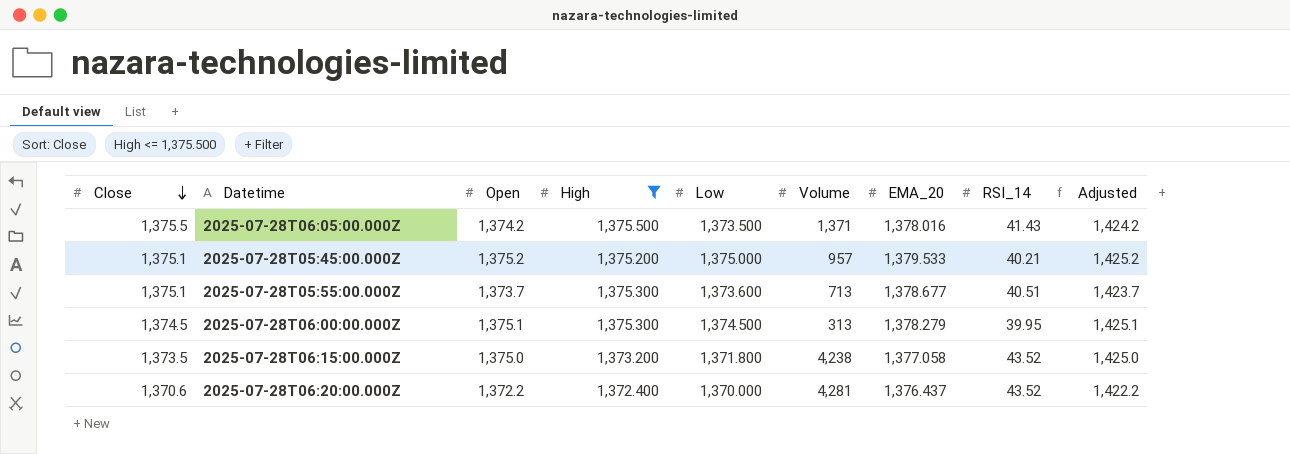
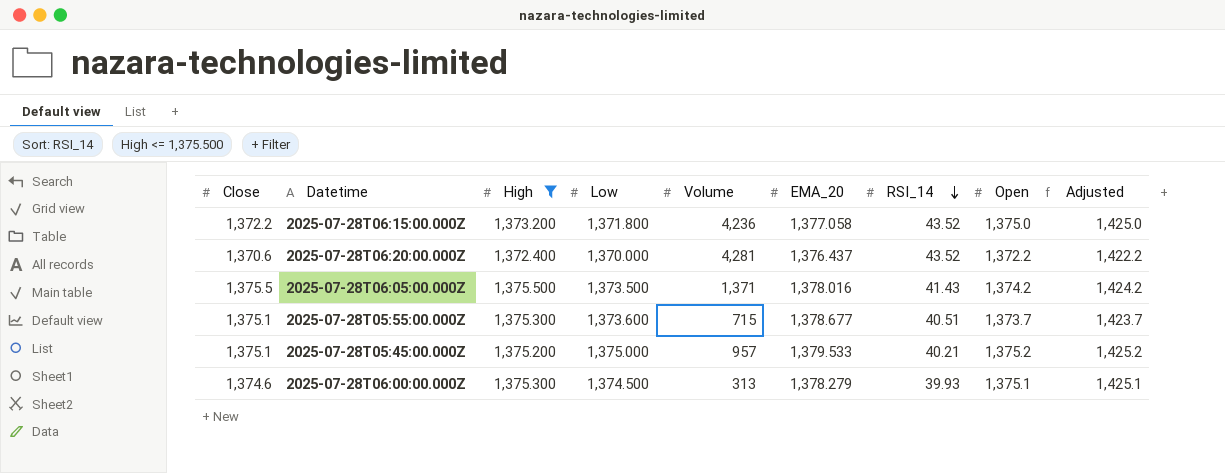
row order: Close descending -> RSI_14 descending
column Open | position: 3 -> 8
2025-07-28T06:15:00.000Z | Close: 1,373.5 -> 1,372.2
2025-07-28T06:15:00.000Z | Volume: 4,238 -> 4,236
2025-07-28T05:55:00.000Z | Volume: 713 -> 715
2025-07-28T06:00:00.000Z | Close: 1,374.5 -> 1,374.6
2025-07-28T06:00:00.000Z | RSI_14: 39.95 -> 39.93

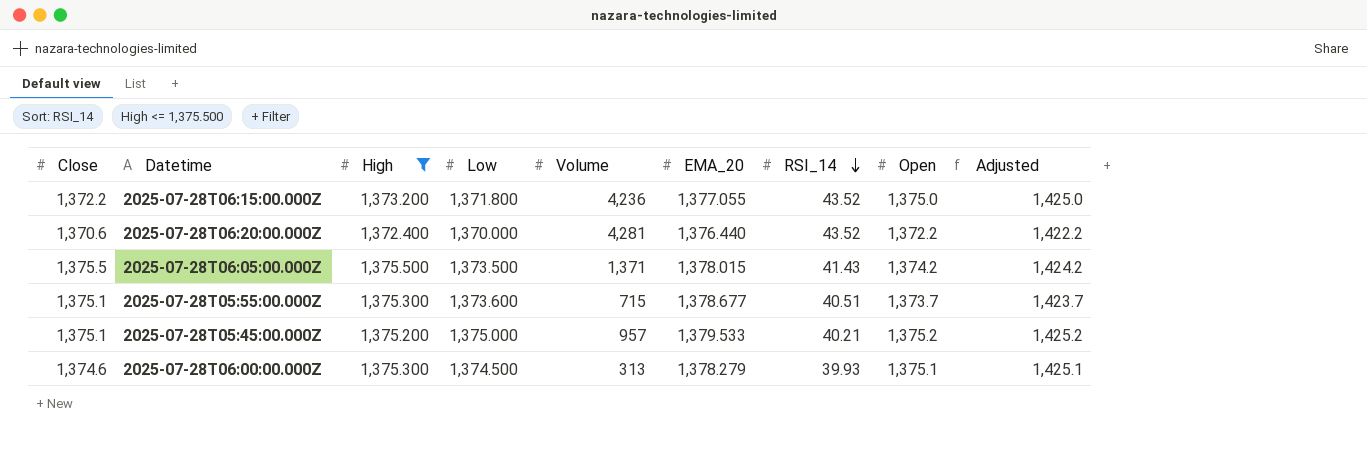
2025-07-28T06:15:00.000Z | EMA_20: 1,377.058 -> 1,377.055
2025-07-28T06:20:00.000Z | EMA_20: 1,376.437 -> 1,376.440
2025-07-28T06:05:00.000Z | EMA_20: 1,378.016 -> 1,378.015

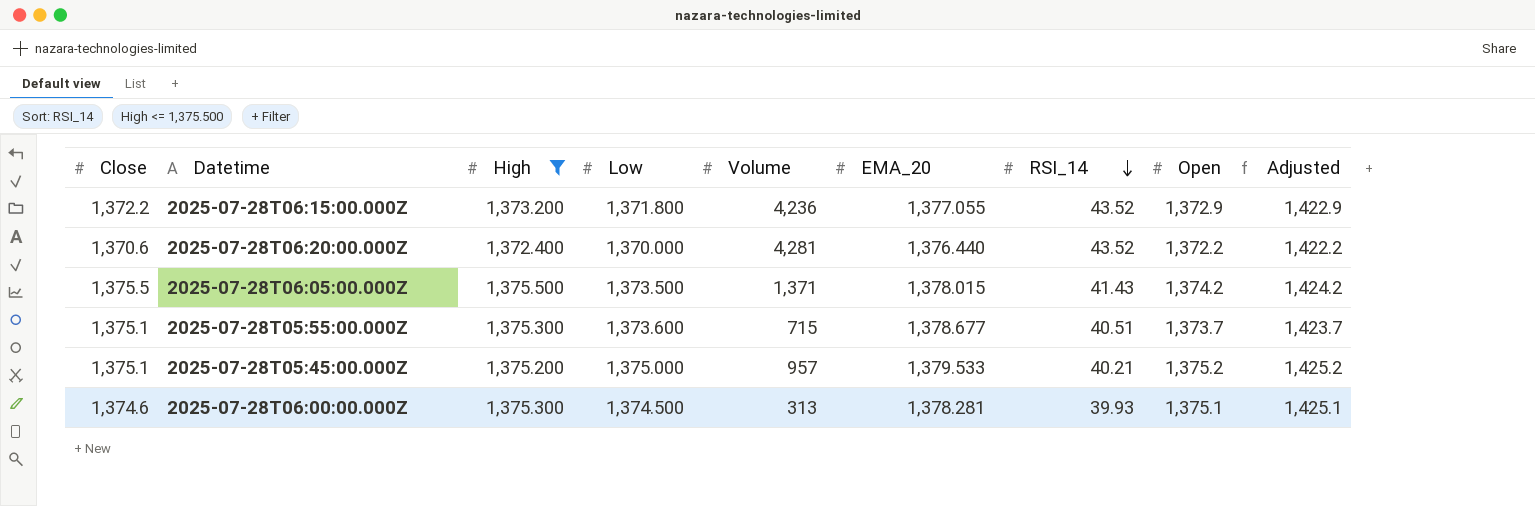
2025-07-28T06:15:00.000Z | Open: 1,375.0 -> 1,372.9
2025-07-28T06:15:00.000Z | Adjusted: 1,425.0 -> 1,422.9
2025-07-28T06:00:00.000Z | EMA_20: 1,378.279 -> 1,378.281

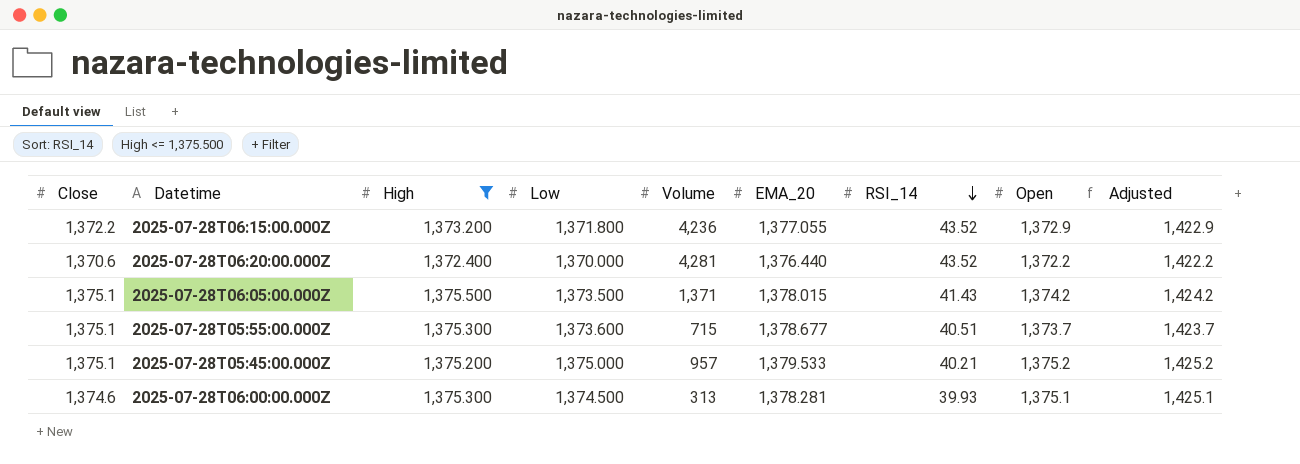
2025-07-28T06:05:00.000Z | Close: 1,375.5 -> 1,375.1

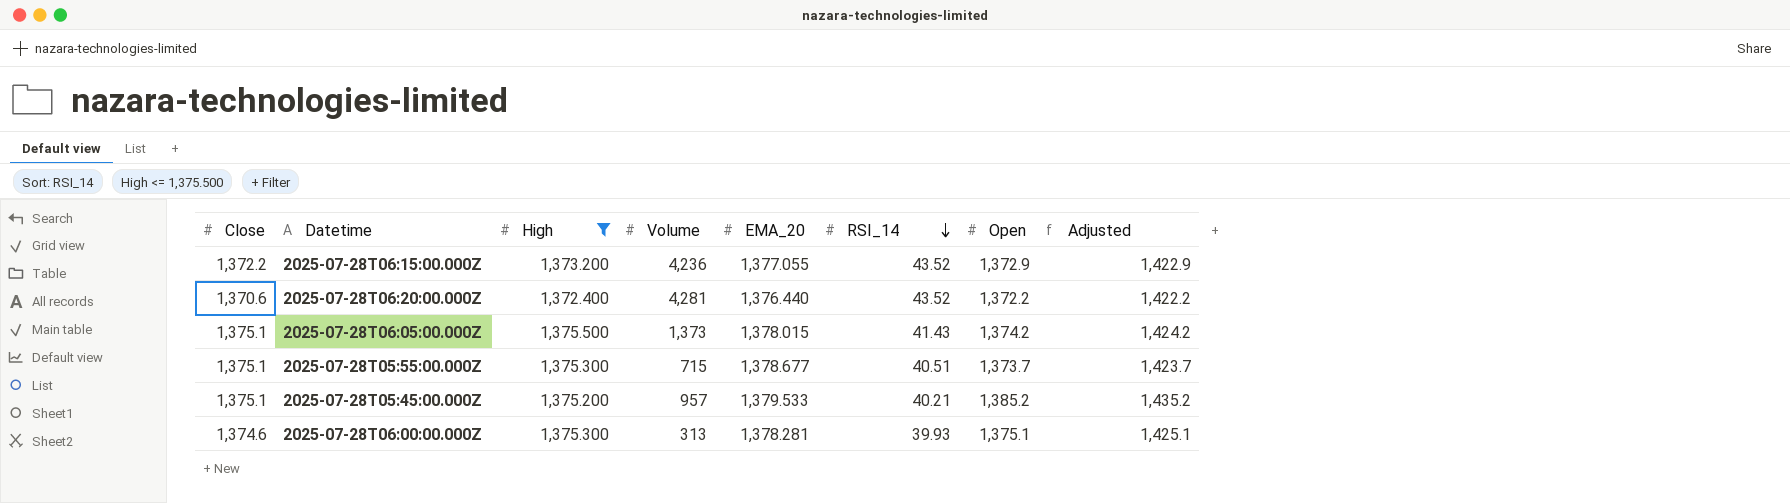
column Low | position: 4 -> none
2025-07-28T06:05:00.000Z | Volume: 1,371 -> 1,373
2025-07-28T05:45:00.000Z | Open: 1,375.2 -> 1,385.2
2025-07-28T05:45:00.000Z | Adjusted: 1,425.2 -> 1,435.2

